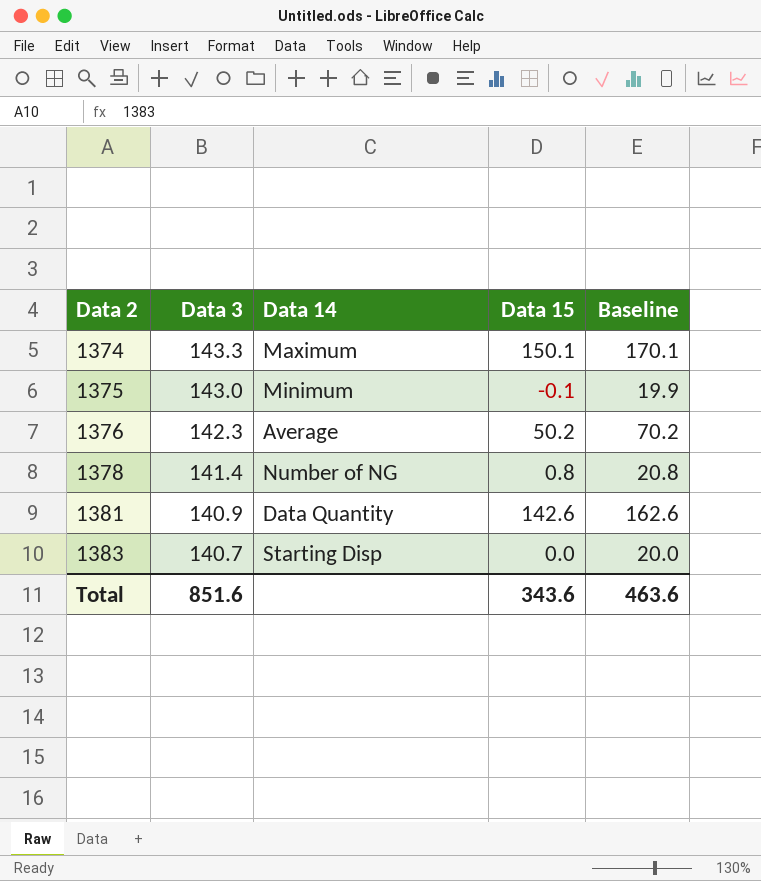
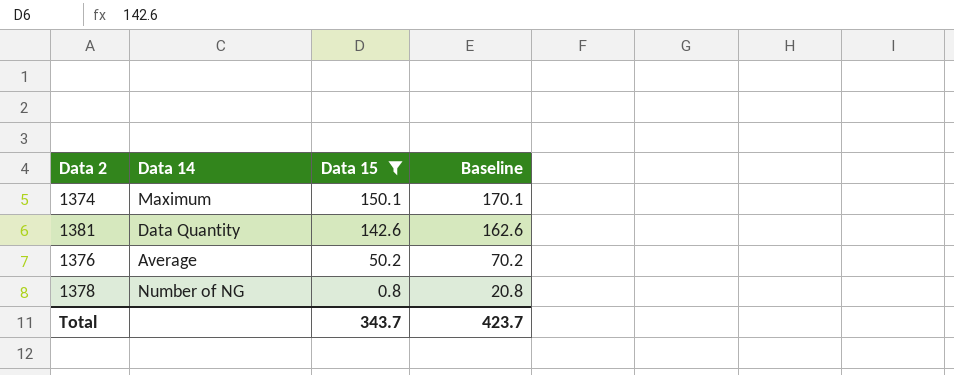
filter: none -> Data 15 >= 0.8
row order: Data 2 ascending -> Data 15 descending
column Data 3 | position: 2 -> none
Total | Data 15: 343.6 -> 343.7
Total | Baseline: 463.6 -> 423.7

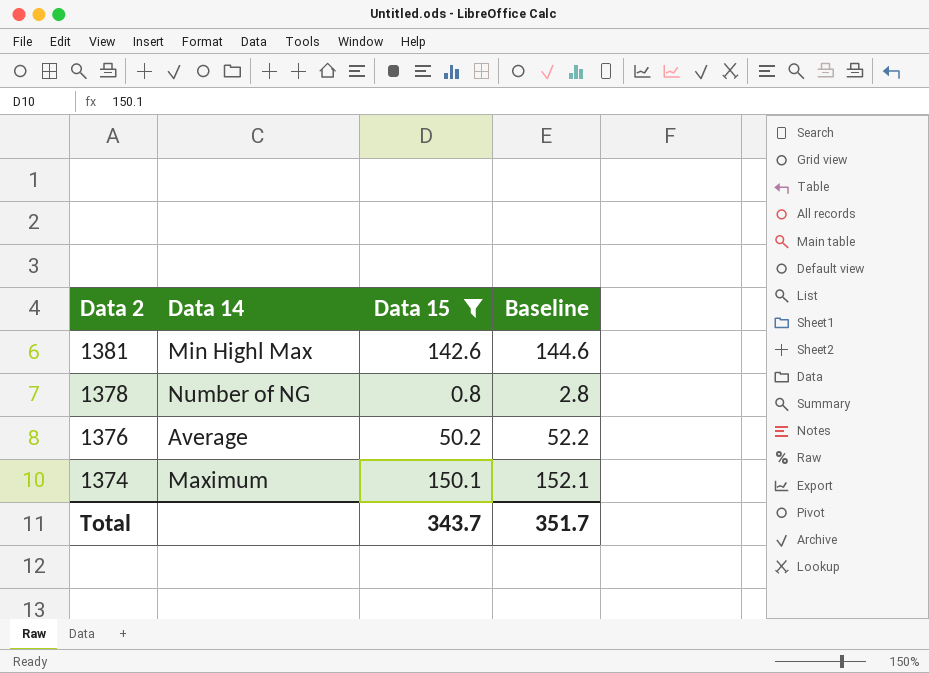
row order: Data 15 descending -> Data 2 descending
column Baseline | formula: [Data 15] + 20 -> [Data 15] + 2
1381 | Data 14: Data Quantity -> Min Highl Max
Total | Baseline: 423.7 -> 351.7

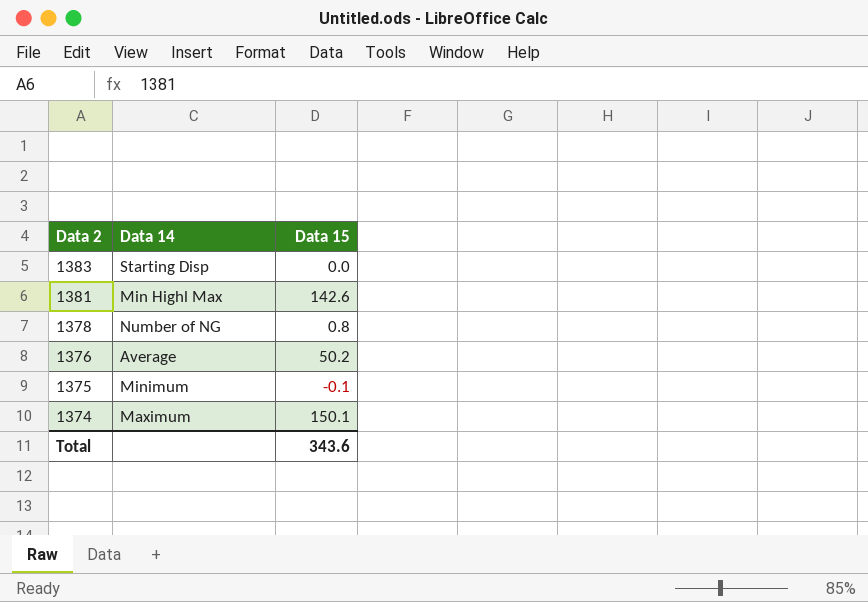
filter: Data 15 >= 0.8 -> none
column Baseline | formula: [Data 15] + 2 -> none
Total | Data 15: 343.7 -> 343.6

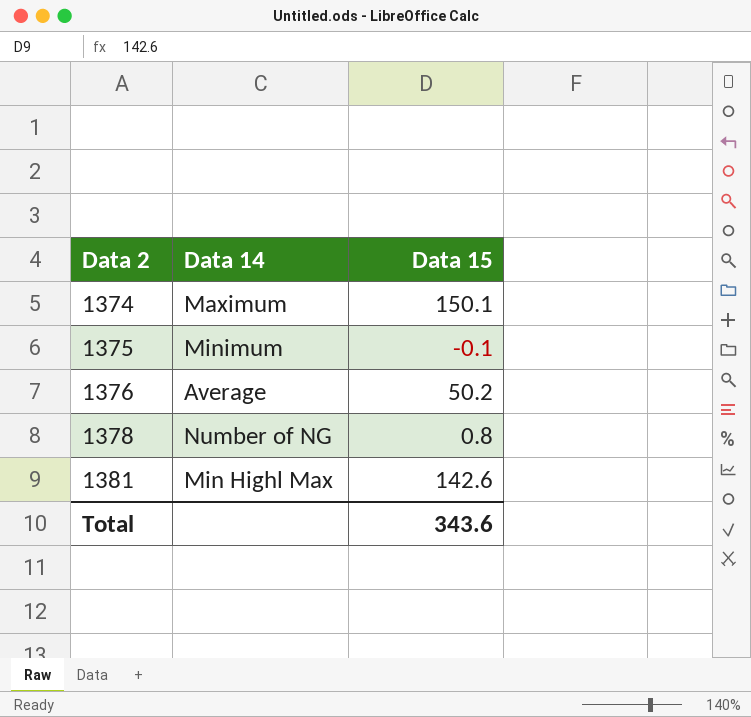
row order: Data 2 descending -> Data 2 ascending
row 1383: Starting Disp | 0.0 -> none

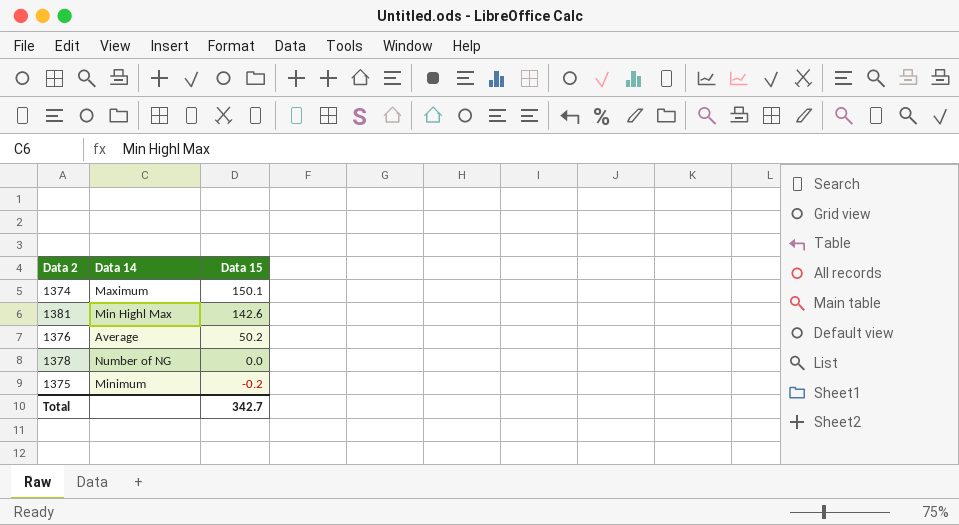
row order: Data 2 ascending -> Data 15 descending
1378 | Data 15: 0.8 -> 0.0
1375 | Data 15: -0.1 -> -0.2
Total | Data 15: 343.6 -> 342.7

